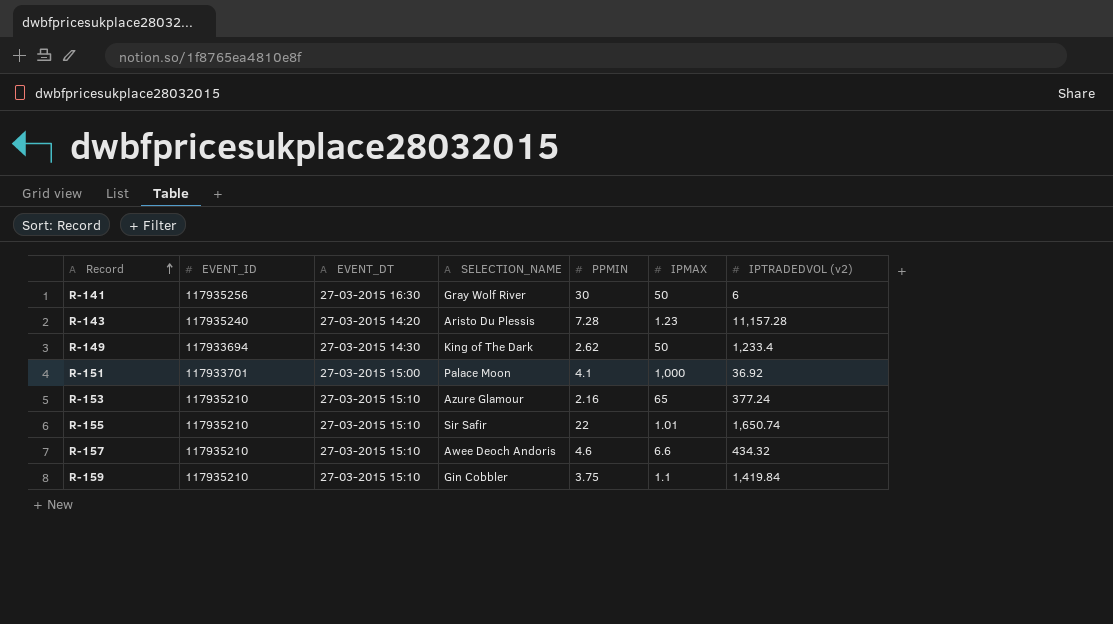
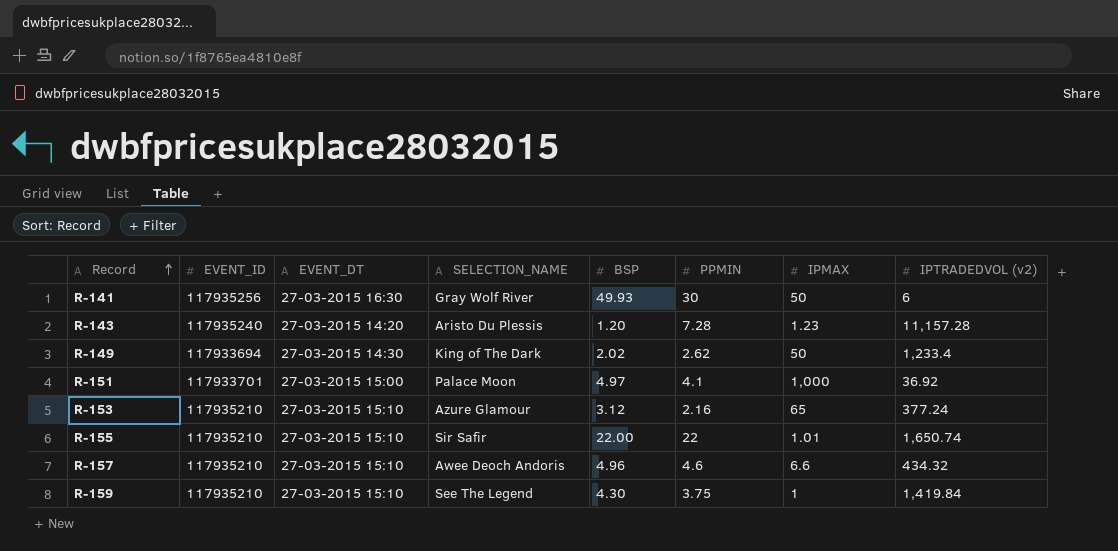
column BSP | position: none -> 5
R-159 | SELECTION_NAME: Gin Cobbler -> See The Legend
R-159 | IPMAX: 1.1 -> 1

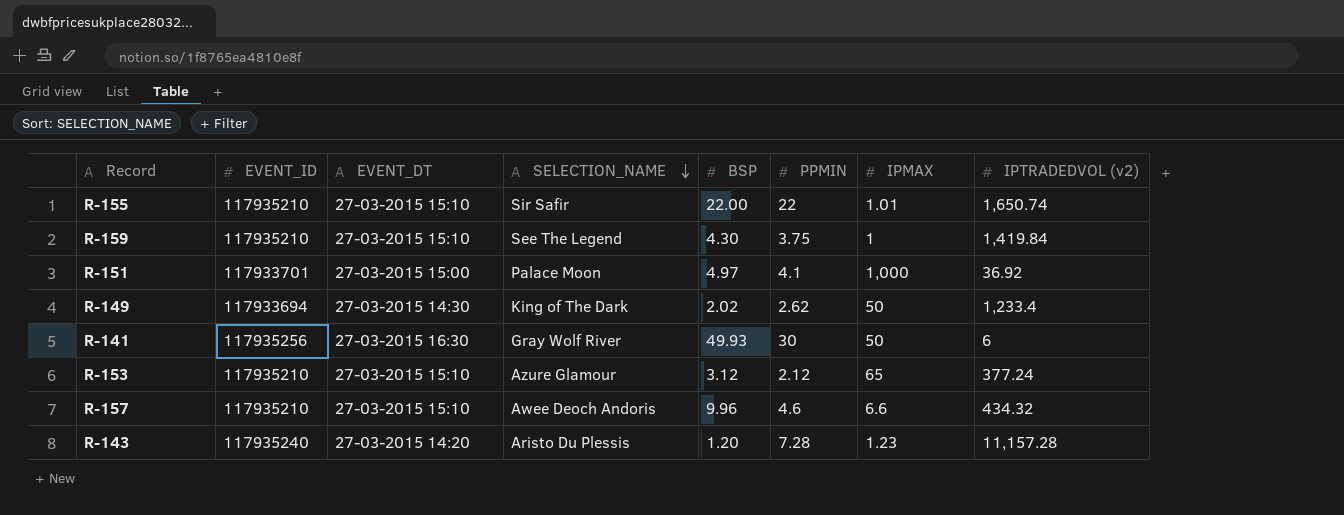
row order: Record ascending -> SELECTION_NAME descending
R-153 | PPMIN: 2.16 -> 2.12
R-157 | BSP: 4.96 -> 9.96

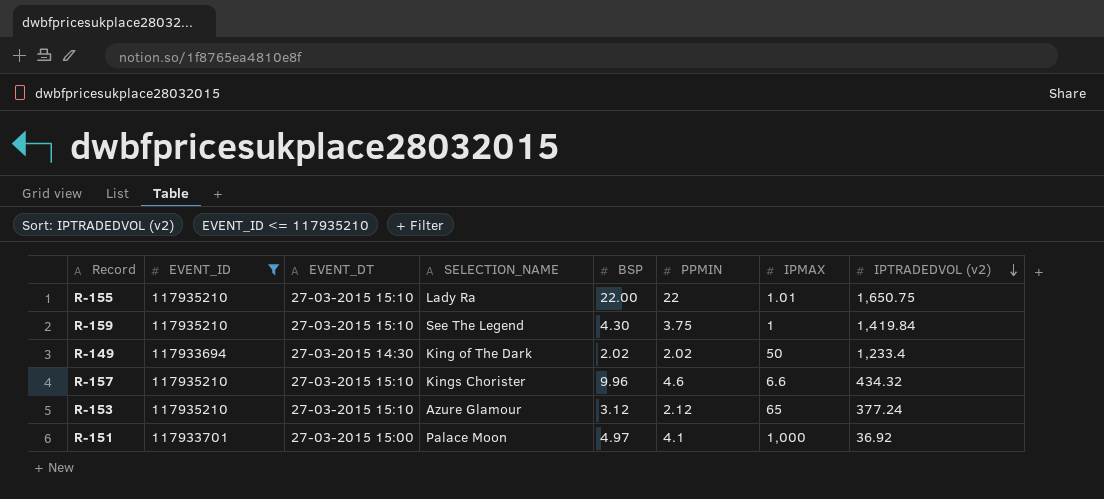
filter: none -> EVENT_ID <= 117935210
row order: SELECTION_NAME descending -> IPTRADEDVOL (v2) descending
R-155 | SELECTION_NAME: Sir Safir -> Lady Ra
R-155 | IPTRADEDVOL (v2): 1,650.74 -> 1,650.75
R-149 | PPMIN: 2.62 -> 2.02
R-157 | SELECTION_NAME: Awee Deoch Andoris -> Kings Chorister

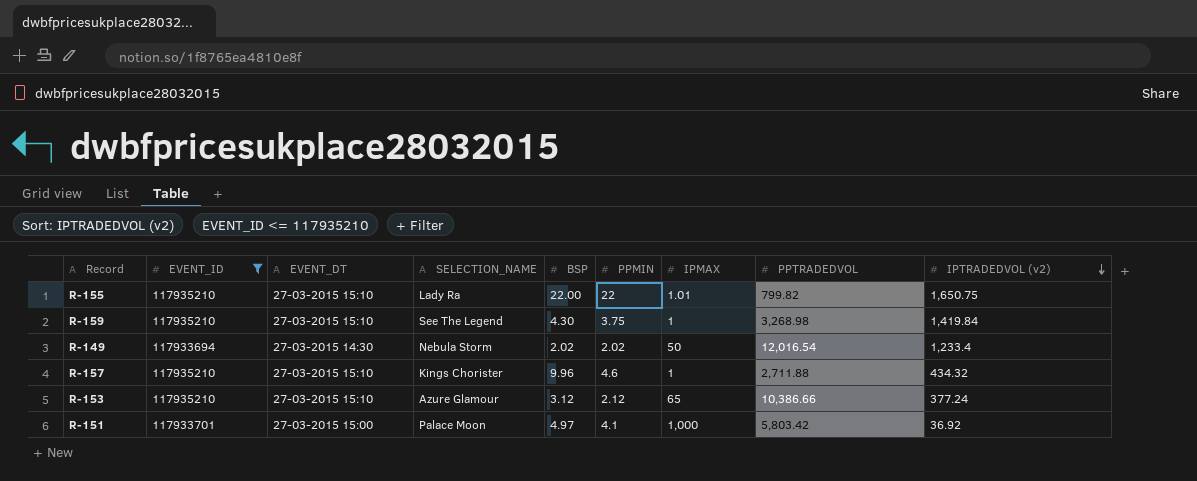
column PPTRADEDVOL | position: none -> 8
R-149 | SELECTION_NAME: King of The Dark -> Nebula Storm
R-157 | IPMAX: 6.6 -> 1

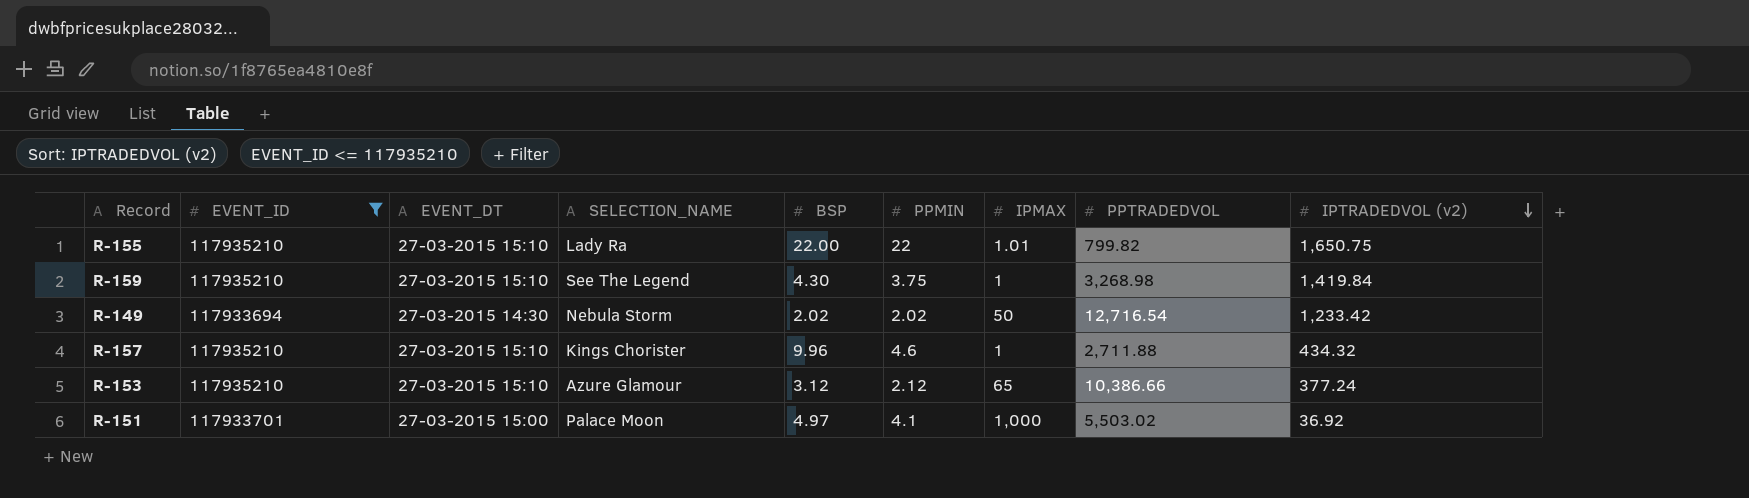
R-149 | PPTRADEDVOL: 12,016.54 -> 12,716.54
R-149 | IPTRADEDVOL (v2): 1,233.4 -> 1,233.42
R-151 | PPTRADEDVOL: 5,803.42 -> 5,503.02

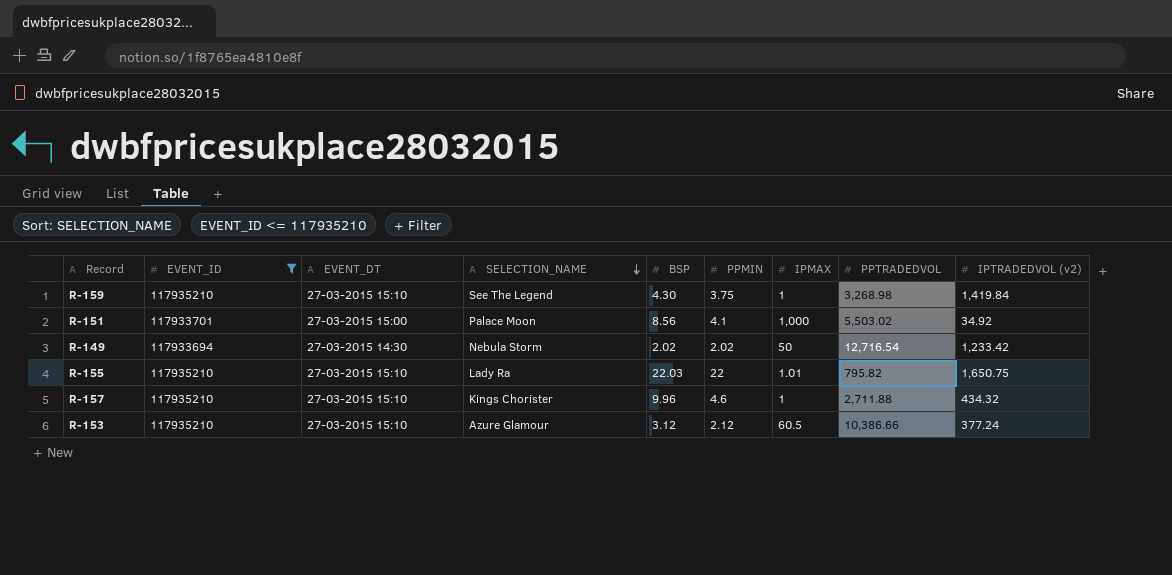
row order: IPTRADEDVOL (v2) descending -> SELECTION_NAME descending
R-151 | BSP: 4.97 -> 8.56
R-151 | IPTRADEDVOL (v2): 36.92 -> 34.92
R-155 | BSP: 22.00 -> 22.03
R-155 | PPTRADEDVOL: 799.82 -> 795.82
R-153 | IPMAX: 65 -> 60.5

